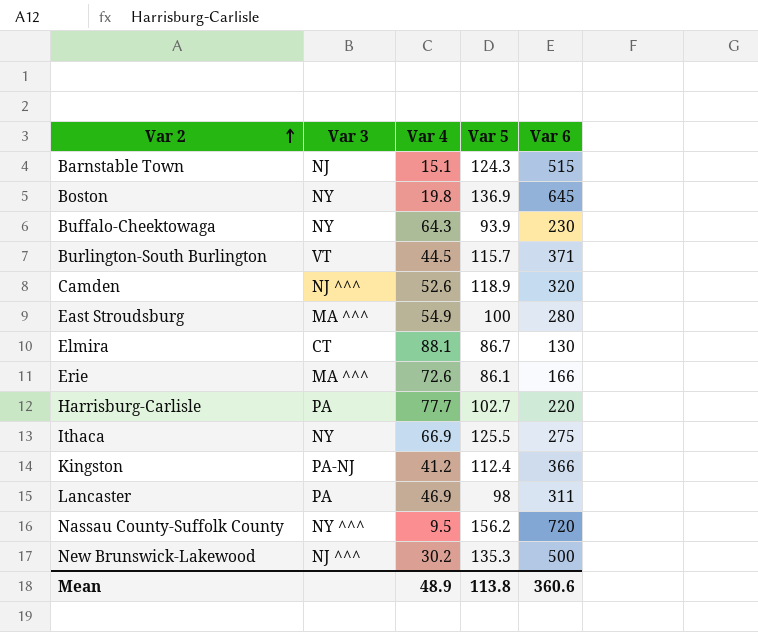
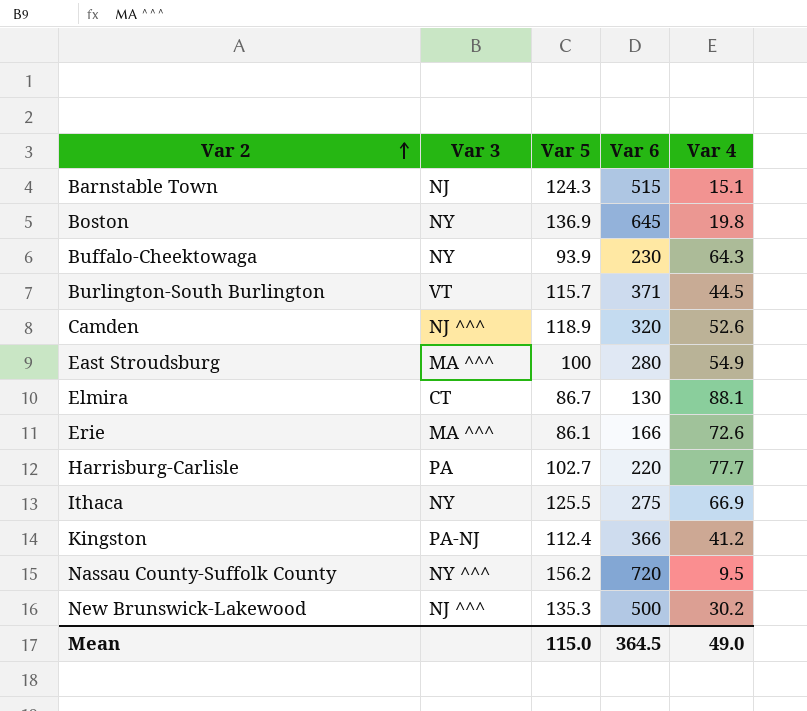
column Var 4 | position: 3 -> 5
row Lancaster: PA | 46.9 | 98 | 311 -> none
Mean | Var 5: 113.8 -> 115.0
Mean | Var 6: 360.6 -> 364.5
Mean | Var 4: 48.9 -> 49.0

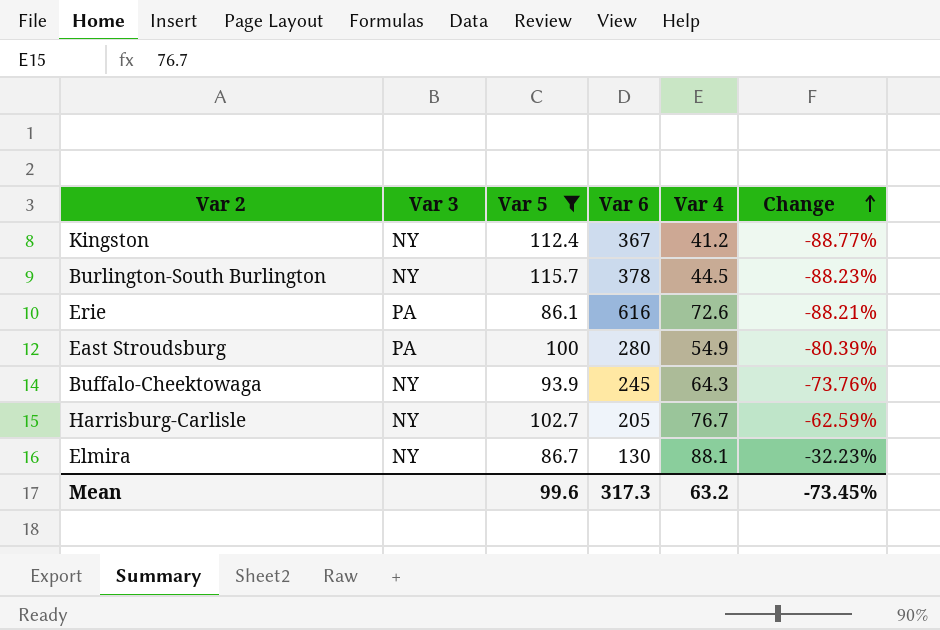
filter: none -> Var 5 <= 115.7
row order: Var 2 ascending -> Change ascending
column Change | formula: none -> ([Var 4] - [Var 6]) / [Var 6]
Kingston | Var 3: PA-NJ -> NY
Kingston | Var 6: 366 -> 367
Burlington-South Burlington | Var 3: VT -> NY
Burlington-South Burlington | Var 6: 371 -> 378
Erie | Var 3: MA ^^^ -> PA
Erie | Var 6: 166 -> 616
East Stroudsburg | Var 3: MA ^^^ -> PA
Buffalo-Cheektowaga | Var 6: 230 -> 245
Harrisburg-Carlisle | Var 3: PA -> NY
Harrisburg-Carlisle | Var 6: 220 -> 205
Harrisburg-Carlisle | Var 4: 77.7 -> 76.7
Elmira | Var 3: CT -> NY
Mean | Var 5: 115.0 -> 99.6
Mean | Var 6: 364.5 -> 317.3
Mean | Var 4: 49.0 -> 63.2

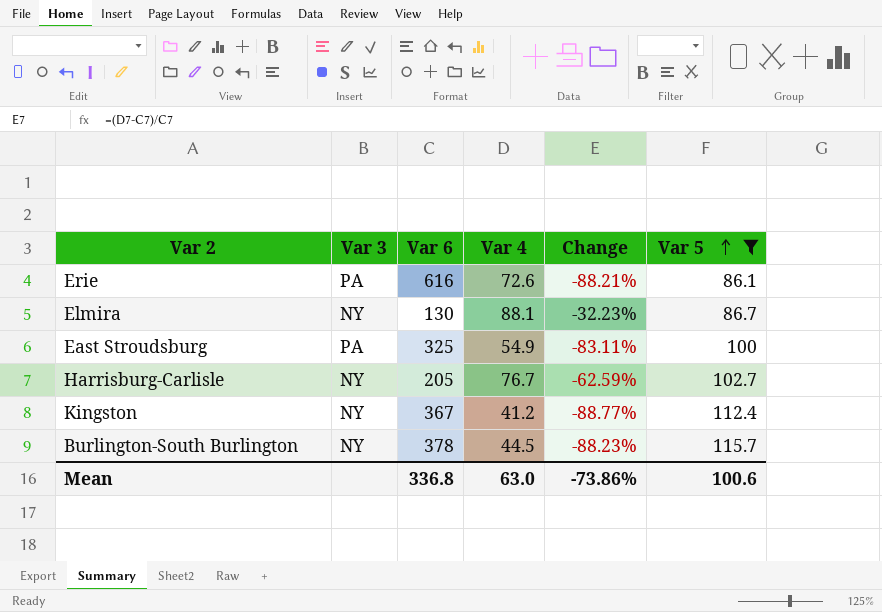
row order: Change ascending -> Var 5 ascending
column Var 5 | position: 3 -> 6
row Buffalo-Cheektowaga: NY | 93.9 | 245 | 64.3 | -73.76% -> none
East Stroudsburg | Var 6: 280 -> 325
East Stroudsburg | Change: -80.39% -> -83.11%
Mean | Var 6: 317.3 -> 336.8
Mean | Var 4: 63.2 -> 63.0
Mean | Change: -73.45% -> -73.86%
Mean | Var 5: 99.6 -> 100.6

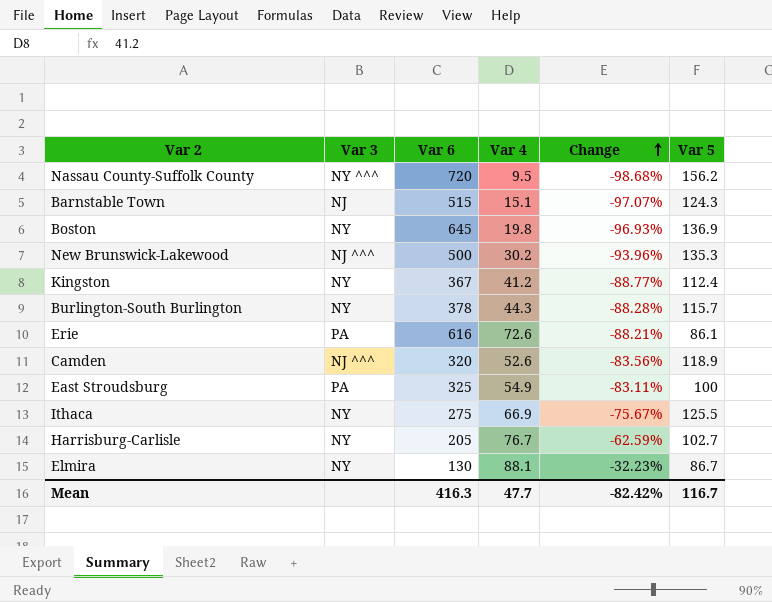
filter: Var 5 <= 115.7 -> none
row order: Var 5 ascending -> Change ascending
Burlington-South Burlington | Var 4: 44.5 -> 44.3
Burlington-South Burlington | Change: -88.23% -> -88.28%
Mean | Var 6: 336.8 -> 416.3
Mean | Var 4: 63.0 -> 47.7
Mean | Change: -73.86% -> -82.42%
Mean | Var 5: 100.6 -> 116.7

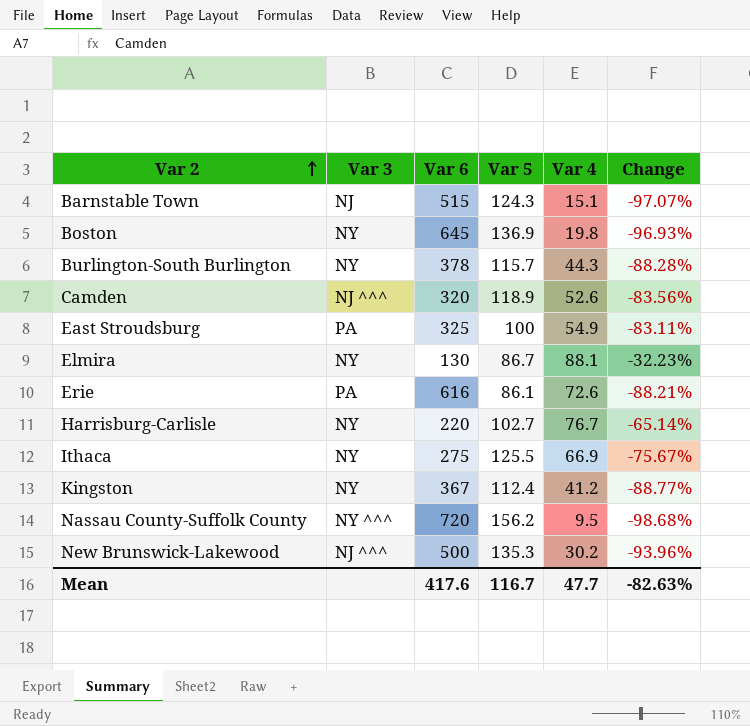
row order: Change ascending -> Var 2 ascending
column Var 5 | position: 6 -> 4
Harrisburg-Carlisle | Var 6: 205 -> 220
Harrisburg-Carlisle | Change: -62.59% -> -65.14%
Mean | Var 6: 416.3 -> 417.6
Mean | Change: -82.42% -> -82.63%

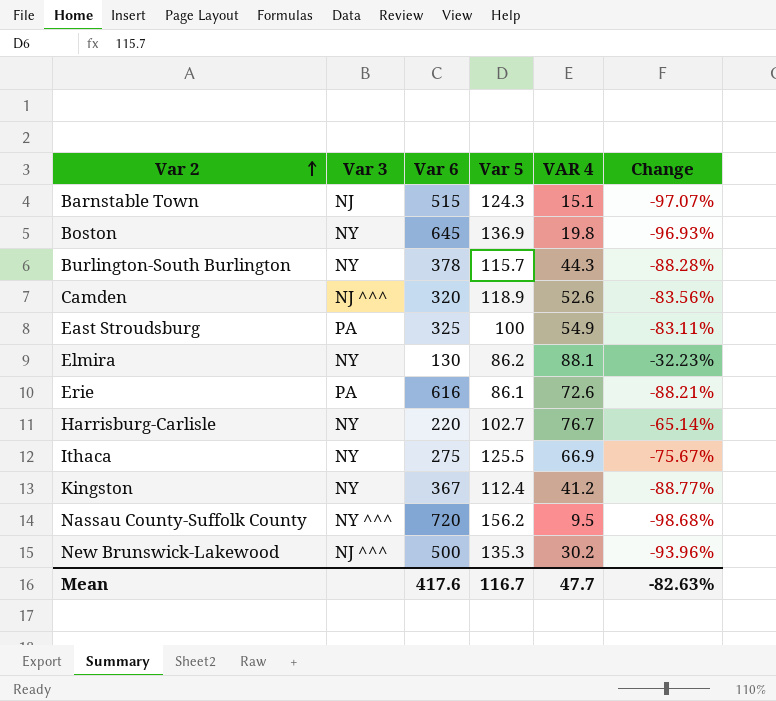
column name: Var 4 -> VAR 4
Elmira | Var 5: 86.7 -> 86.2

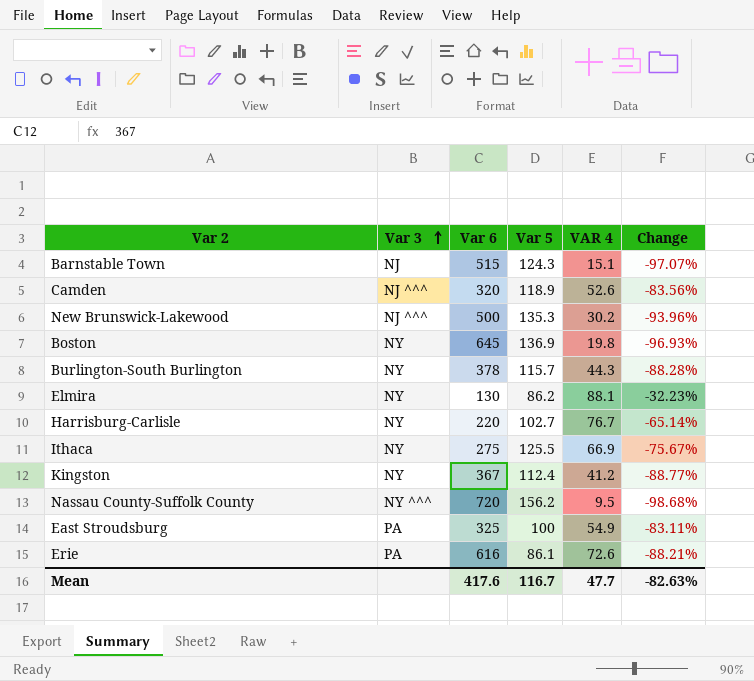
row order: Var 2 ascending -> Var 3 ascending

